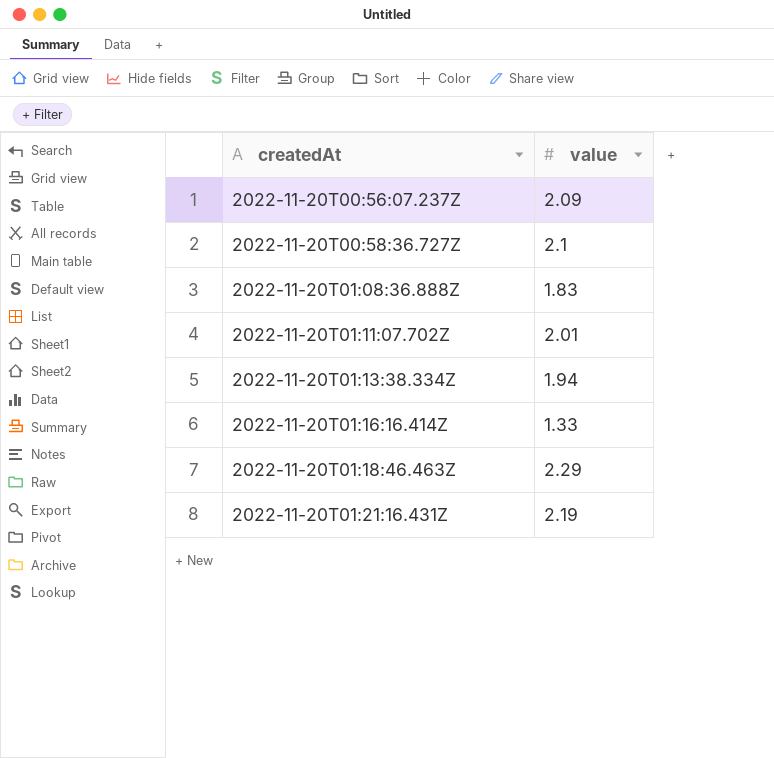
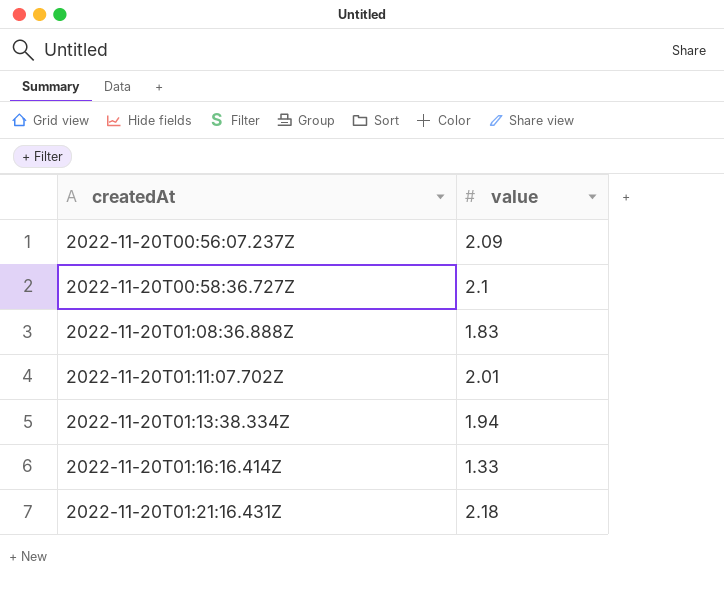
row 2022-11-20T01:18:46.463Z: 2.29 -> none
2022-11-20T01:21:16.431Z | value: 2.19 -> 2.18

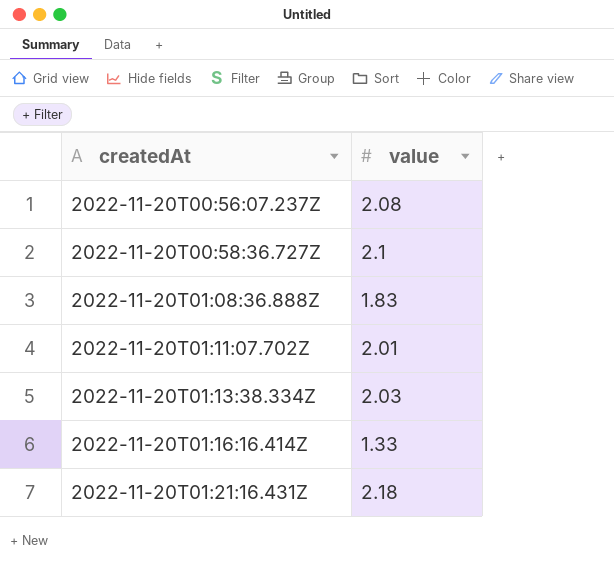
2022-11-20T00:56:07.237Z | value: 2.09 -> 2.08
2022-11-20T01:13:38.334Z | value: 1.94 -> 2.03

